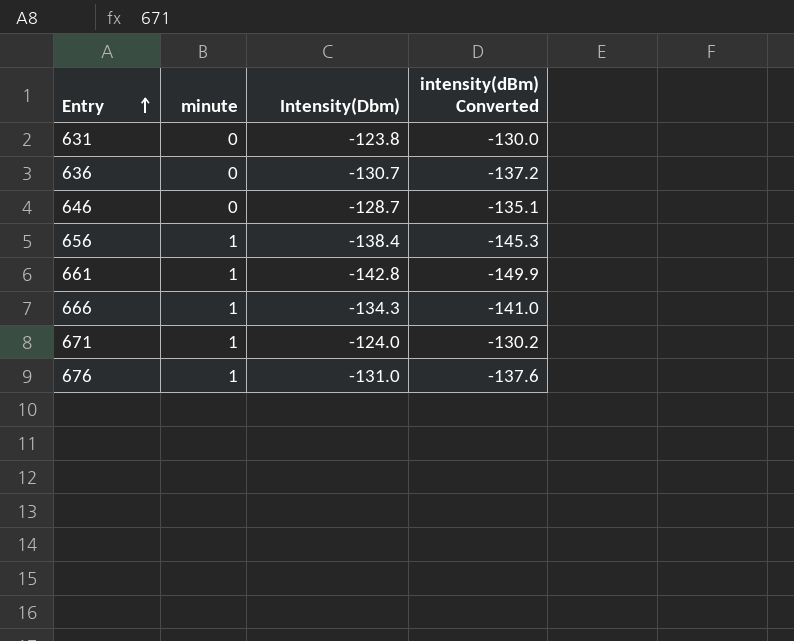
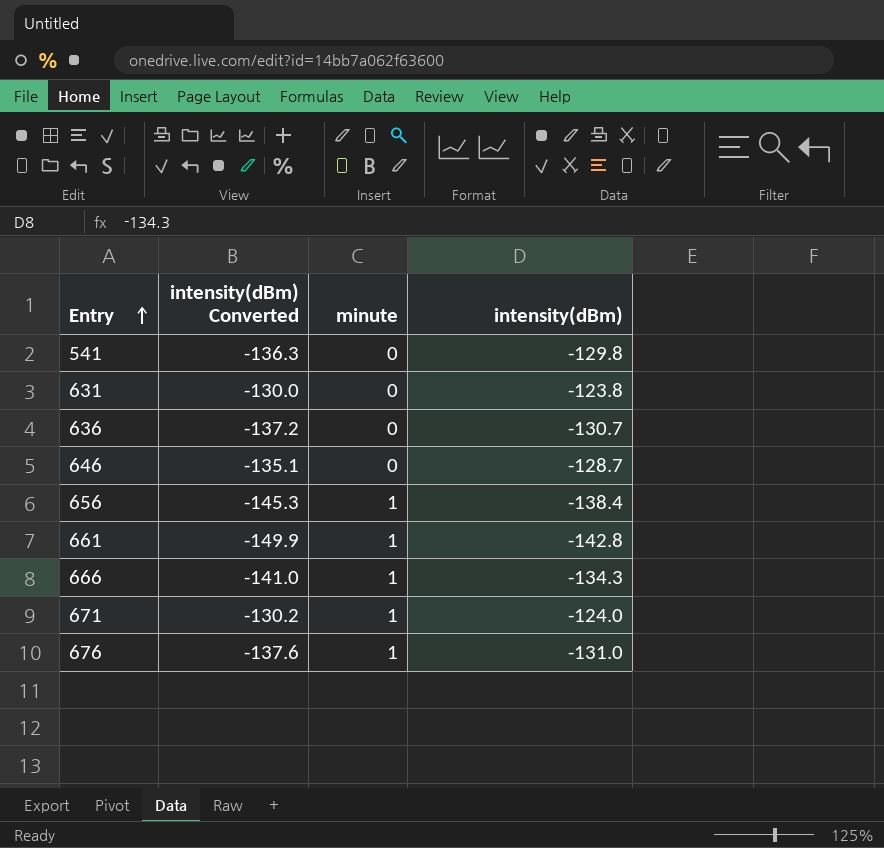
column intensity(dBm) Converted | position: 4 -> 2
column name: Intensity(Dbm) -> intensity(dBm)
row 541: none -> -136.3 | 0 | -129.8

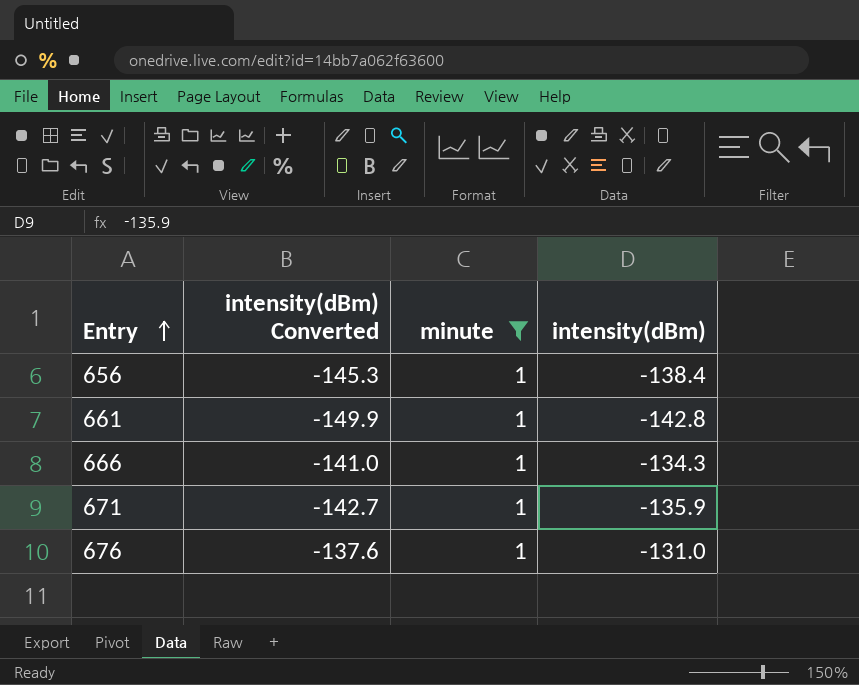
filter: none -> minute = 1
671 | intensity(dBm) Converted: -130.2 -> -142.7
671 | intensity(dBm): -124.0 -> -135.9

